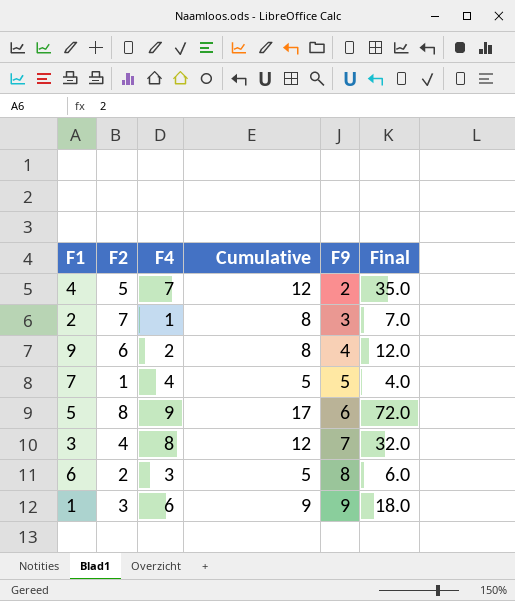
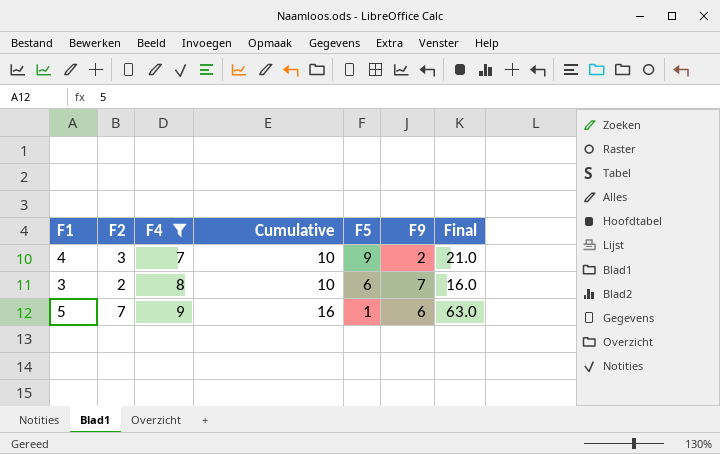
filter: none -> F4 >= 7
row order: F9 ascending -> F4 ascending
column F5 | position: none -> 5
4 | F2: 5 -> 3
4 | Cumulative: 12 -> 10
4 | Final: 35.0 -> 21.0
3 | F2: 4 -> 2
3 | Cumulative: 12 -> 10
3 | Final: 32.0 -> 16.0
5 | F2: 8 -> 7
5 | Cumulative: 17 -> 16
5 | Final: 72.0 -> 63.0

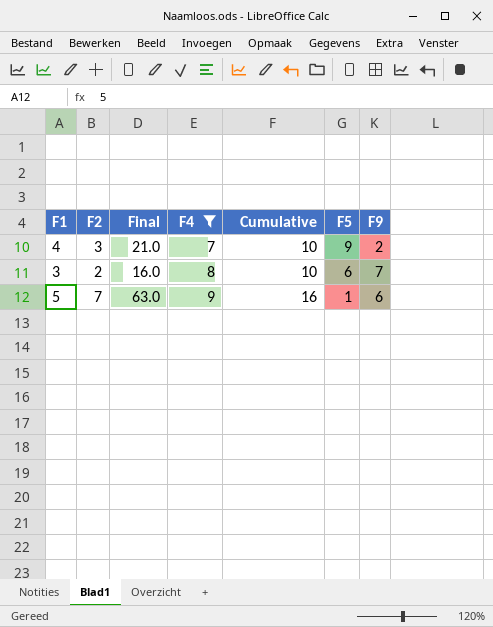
column Final | position: 7 -> 3

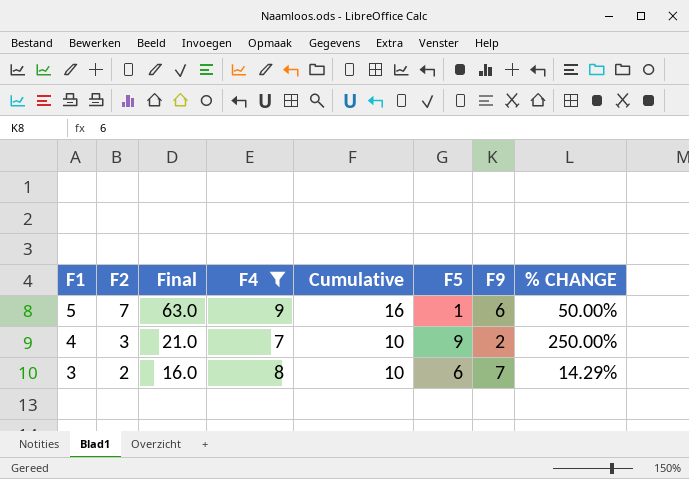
row order: F4 ascending -> F1 descending
column % CHANGE | formula: none -> ([F4] - [F9]) / [F9]

